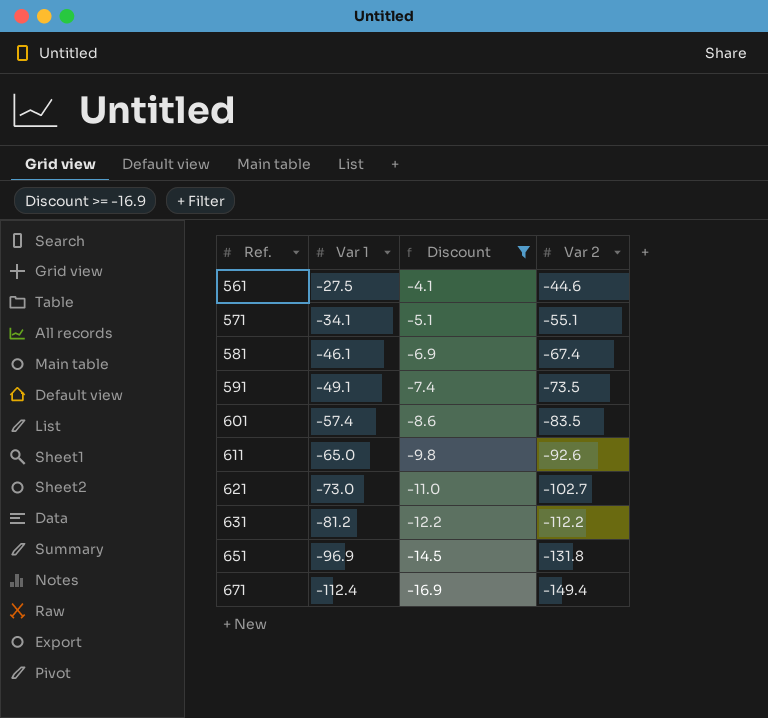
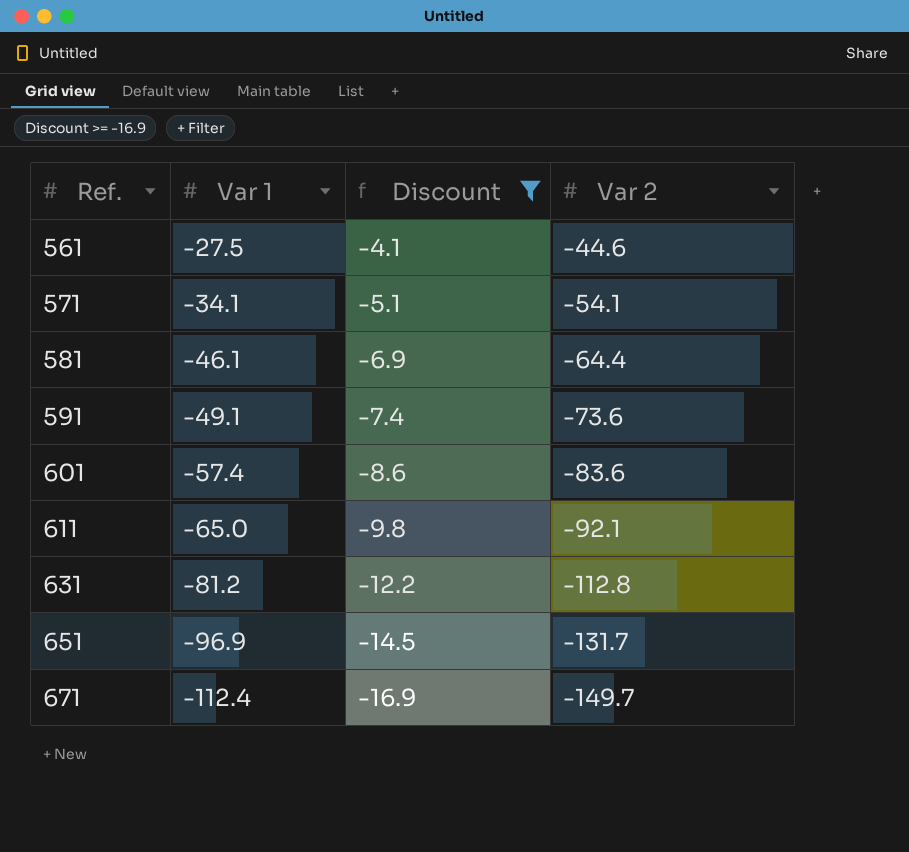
row 621: -73.0 | -11.0 | -102.7 -> none
571 | Var 2: -55.1 -> -54.1
581 | Var 2: -67.4 -> -64.4
591 | Var 2: -73.5 -> -73.6
601 | Var 2: -83.5 -> -83.6
611 | Var 2: -92.6 -> -92.1
631 | Var 2: -112.2 -> -112.8
651 | Var 2: -131.8 -> -131.7
671 | Var 2: -149.4 -> -149.7

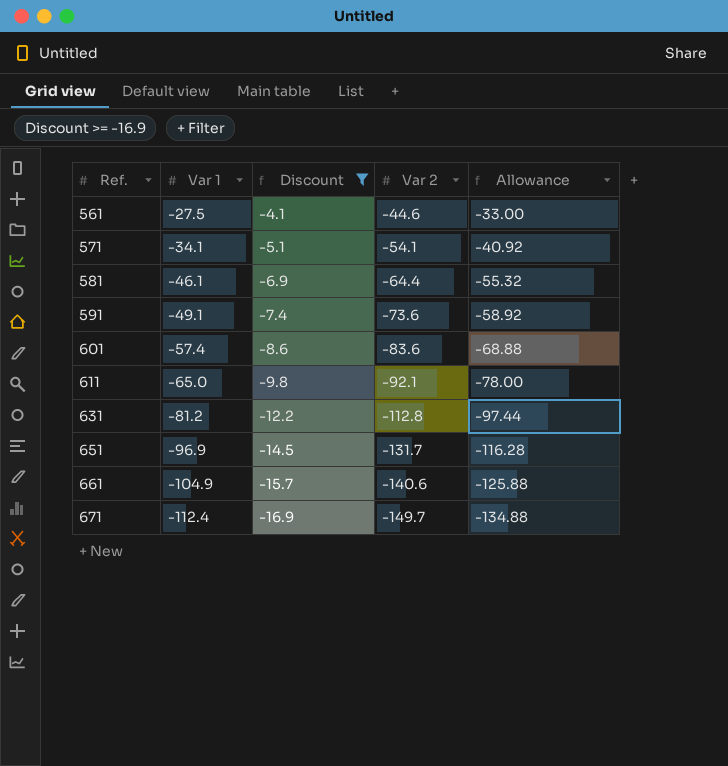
column Allowance | formula: none -> [Var 1] * 1.2
row 661: none -> -104.9 | -15.7 | -140.6 | -125.88

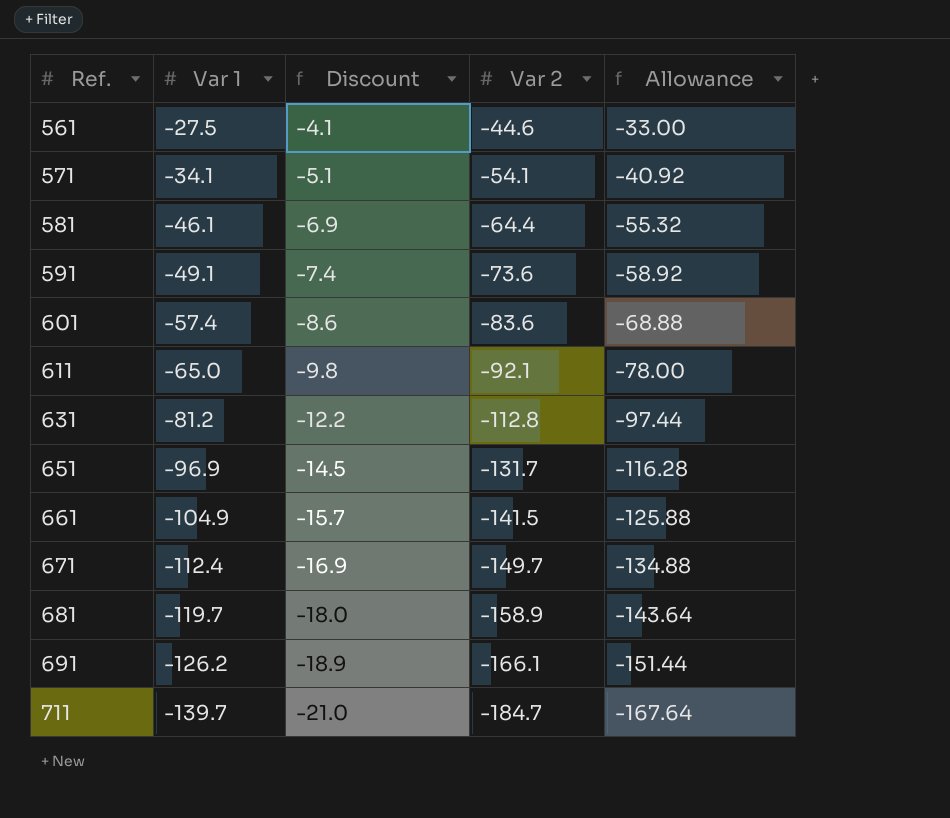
filter: Discount >= -16.9 -> none
661 | Var 2: -140.6 -> -141.5

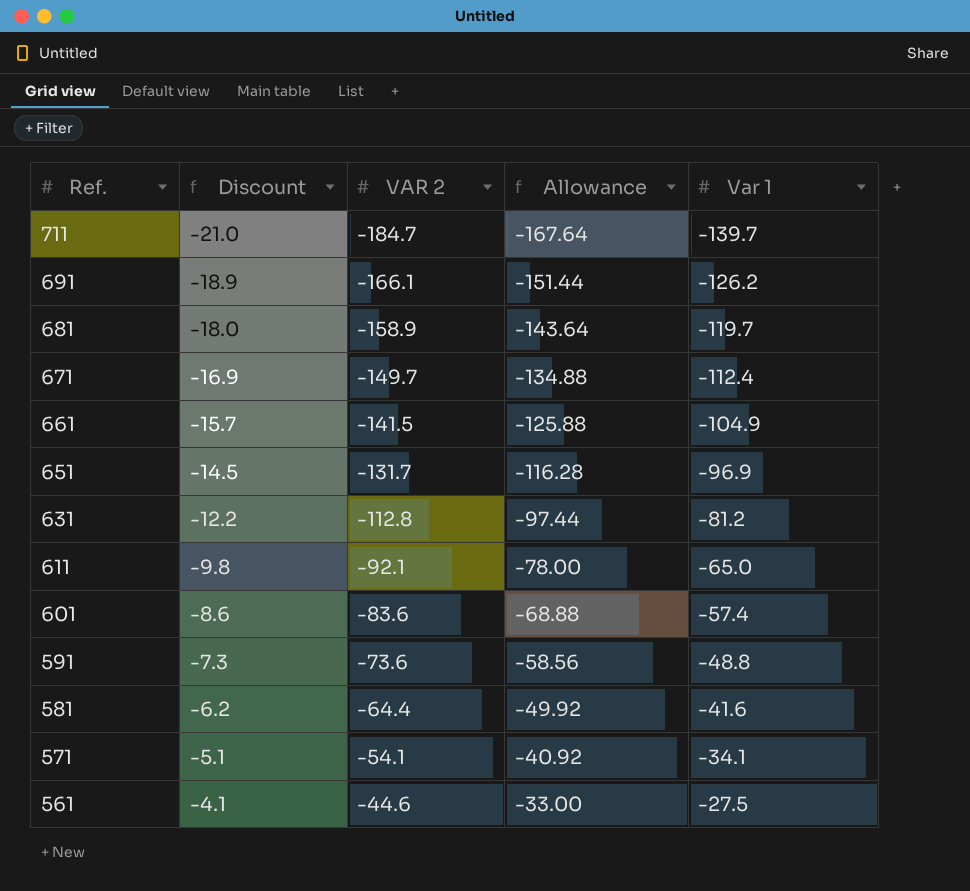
row order: Ref. ascending -> Ref. descending
column name: Var 2 -> VAR 2
column Var 1 | position: 2 -> 5
591 | Discount: -7.4 -> -7.3
591 | Allowance: -58.92 -> -58.56
591 | Var 1: -49.1 -> -48.8
581 | Discount: -6.9 -> -6.2
581 | Allowance: -55.32 -> -49.92
581 | Var 1: -46.1 -> -41.6

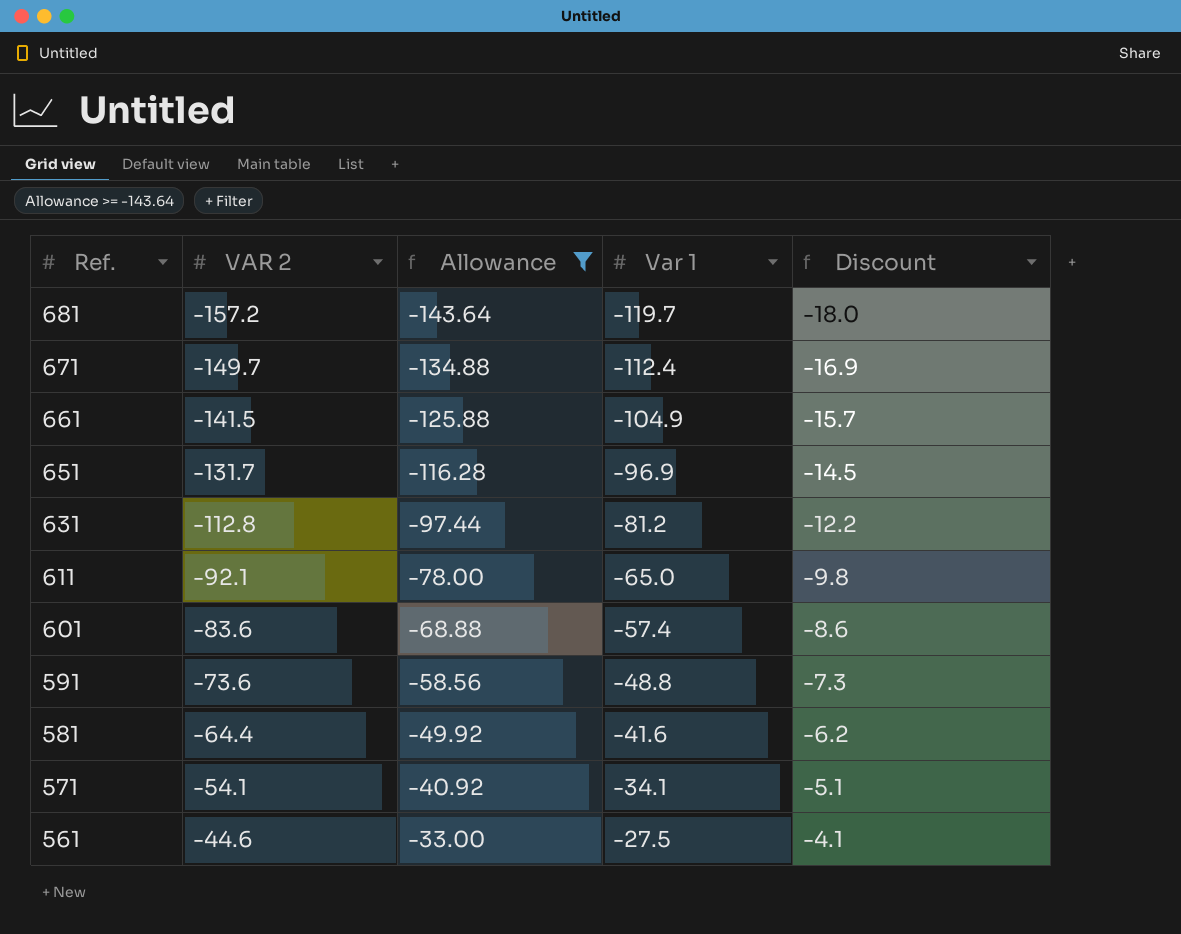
filter: none -> Allowance >= -143.64
column Discount | position: 2 -> 5
681 | VAR 2: -158.9 -> -157.2

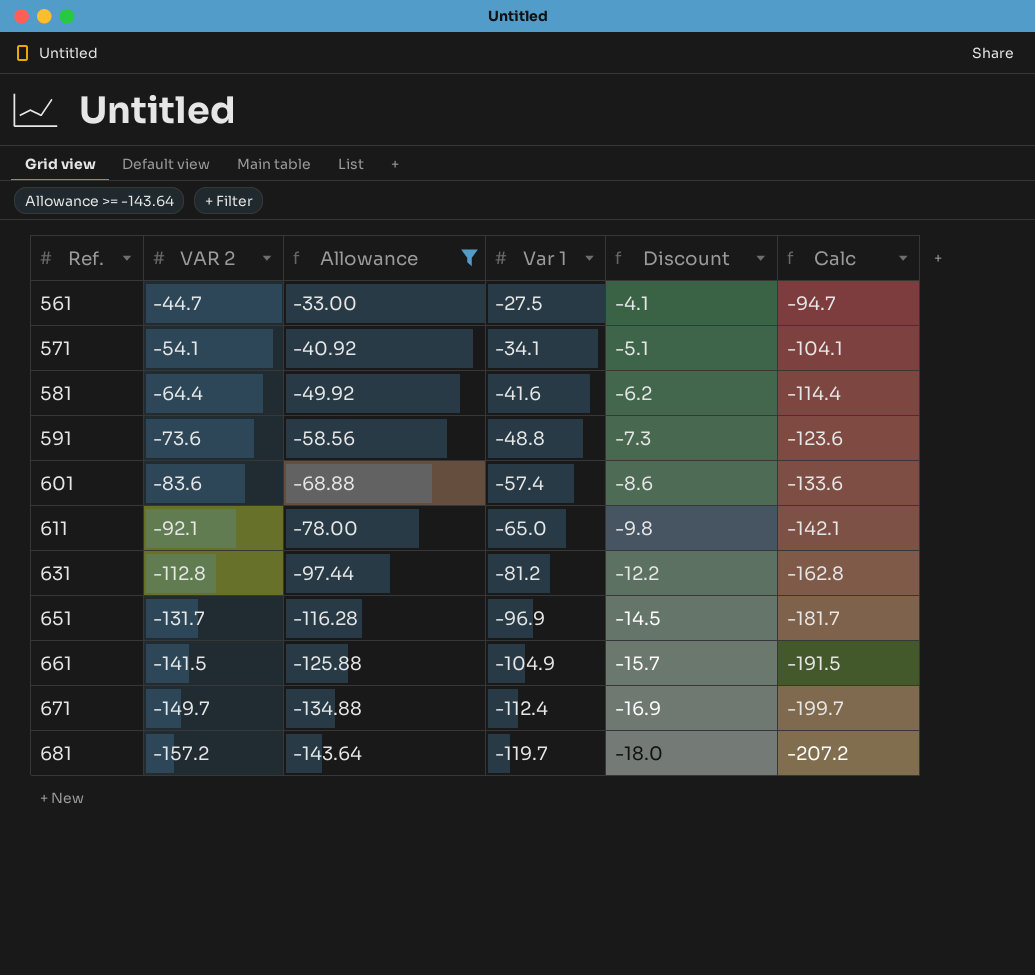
row order: Ref. descending -> Ref. ascending
column Calc | formula: none -> [VAR 2] - 50
561 | VAR 2: -44.6 -> -44.7

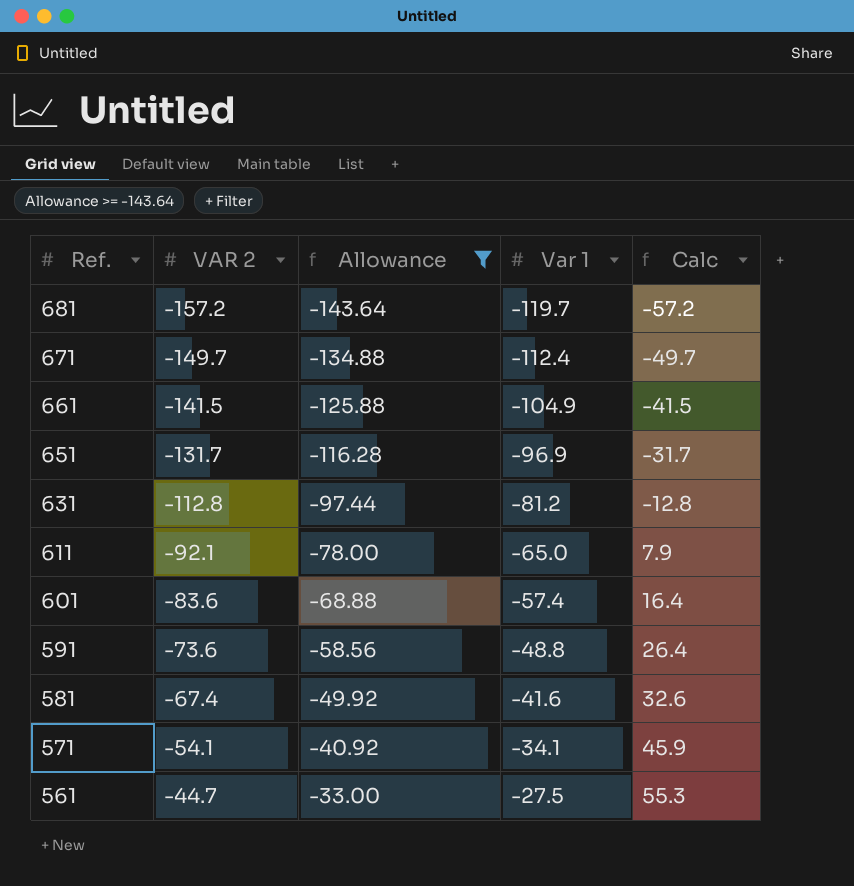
row order: Ref. ascending -> Ref. descending
column Discount | formula: [Var 1] * 0.15 -> none
column Calc | formula: [VAR 2] - 50 -> [VAR 2] + 100
581 | VAR 2: -64.4 -> -67.4

